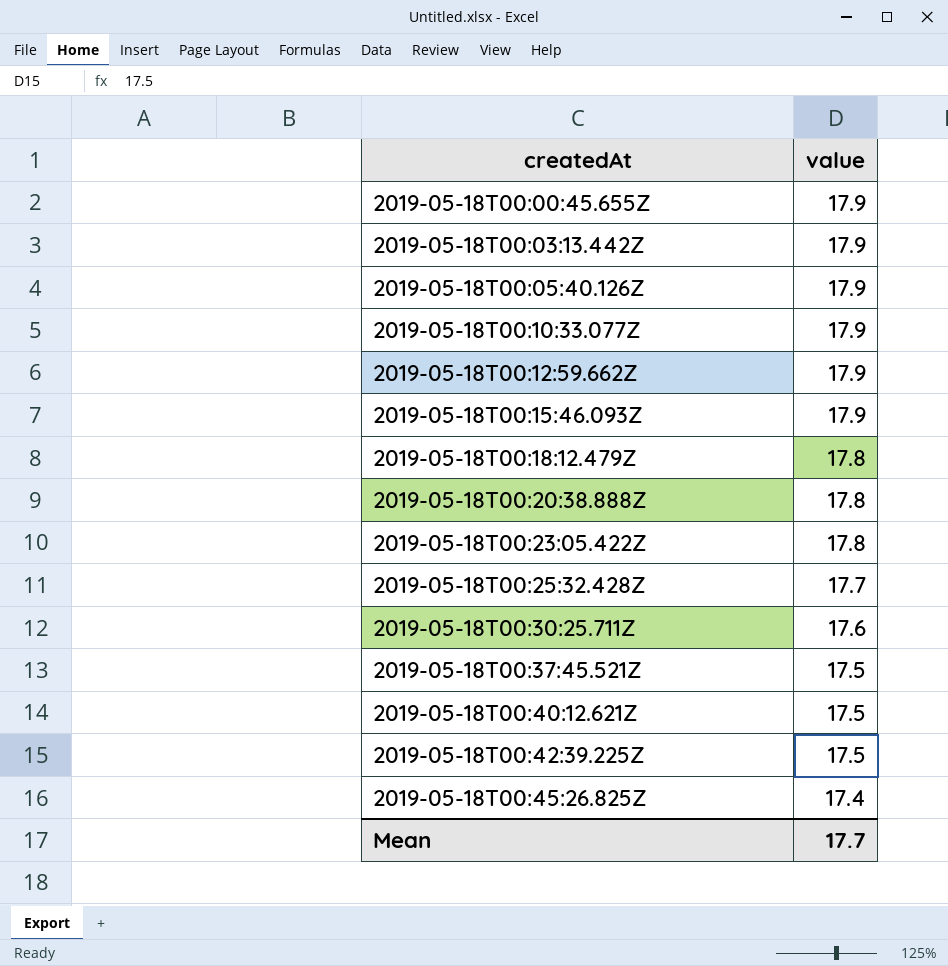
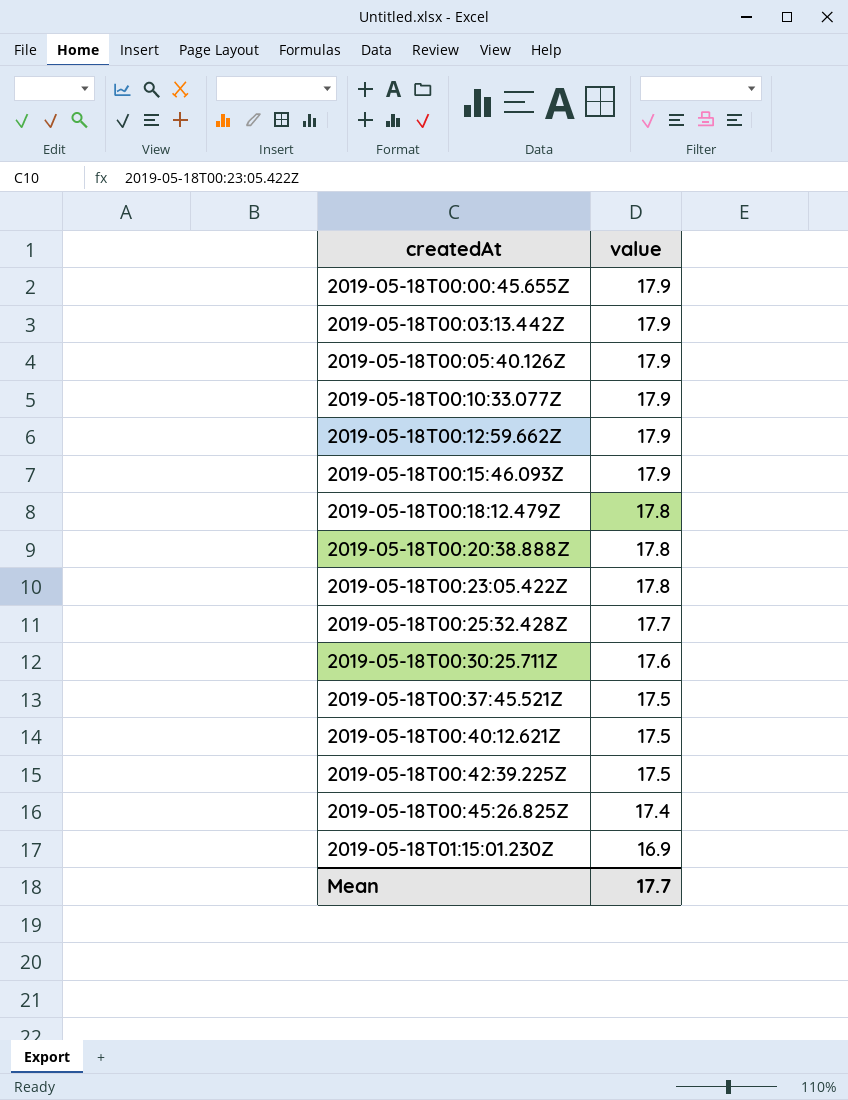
row 2019-05-18T01:15:01.230Z: none -> 16.9

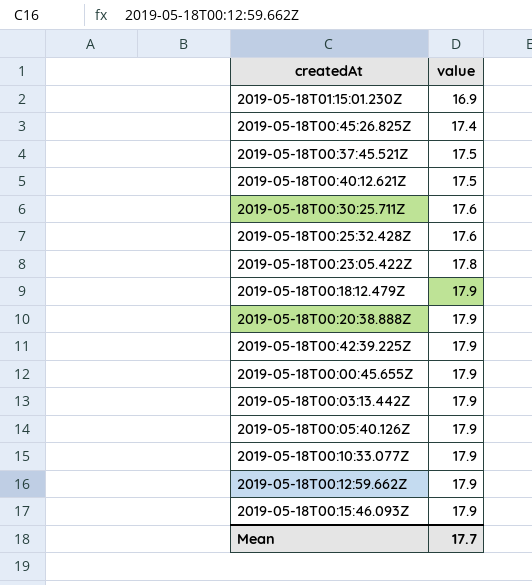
row order: createdAt ascending -> value ascending
2019-05-18T00:25:32.428Z | value: 17.7 -> 17.6
2019-05-18T00:18:12.479Z | value: 17.8 -> 17.9
2019-05-18T00:20:38.888Z | value: 17.8 -> 17.9
2019-05-18T00:42:39.225Z | value: 17.5 -> 17.9

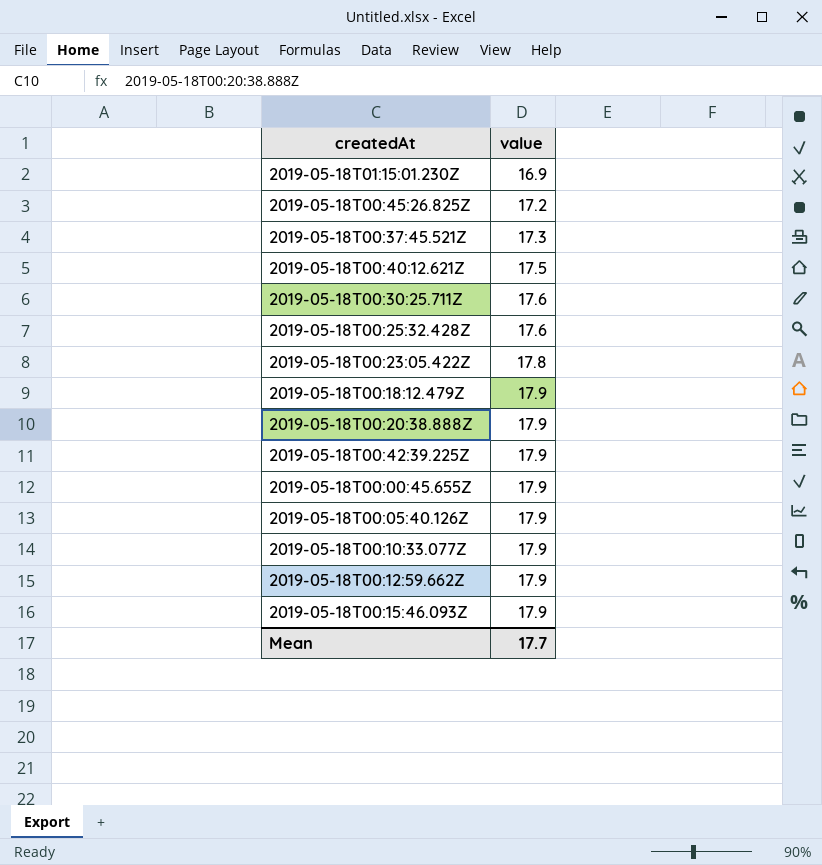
row 2019-05-18T00:03:13.442Z: 17.9 -> none
2019-05-18T00:45:26.825Z | value: 17.4 -> 17.2
2019-05-18T00:37:45.521Z | value: 17.5 -> 17.3

